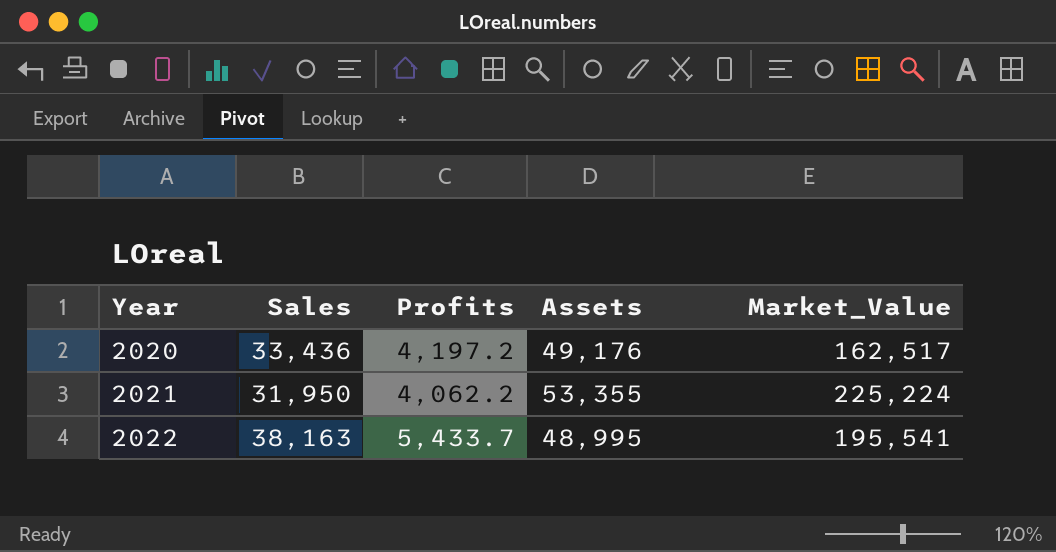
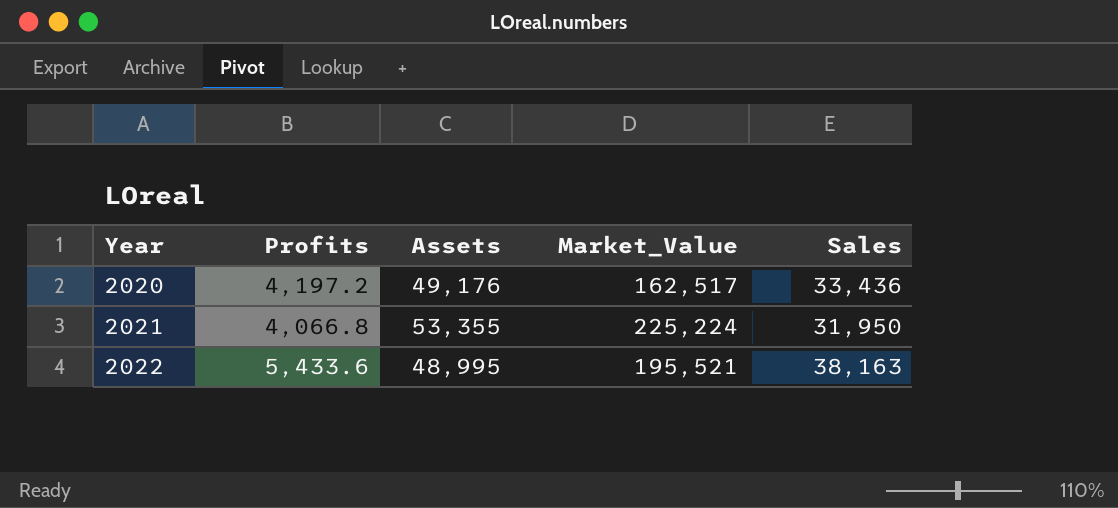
column Sales | position: 2 -> 5
2021 | Profits: 4,062.2 -> 4,066.8
2022 | Profits: 5,433.7 -> 5,433.6
2022 | Market_Value: 195,541 -> 195,521

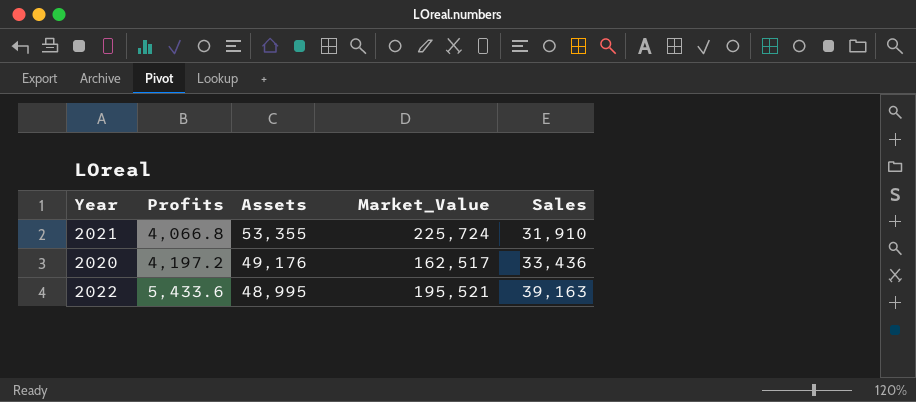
row order: Year ascending -> Profits ascending
2021 | Market_Value: 225,224 -> 225,724
2021 | Sales: 31,950 -> 31,910
2022 | Sales: 38,163 -> 39,163

